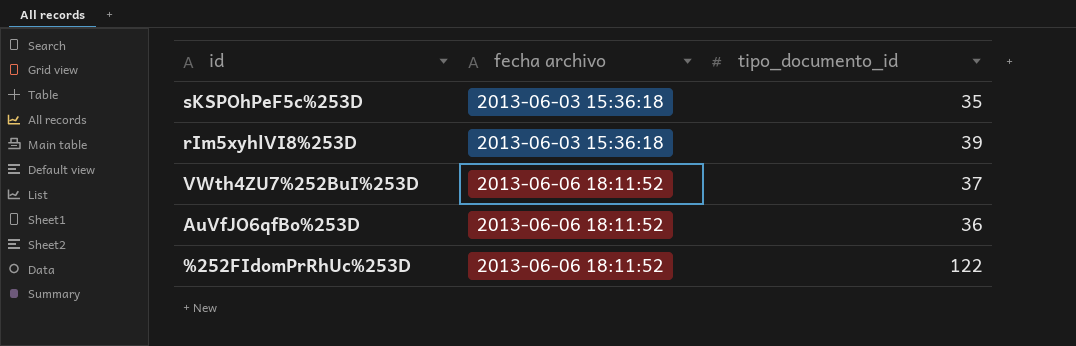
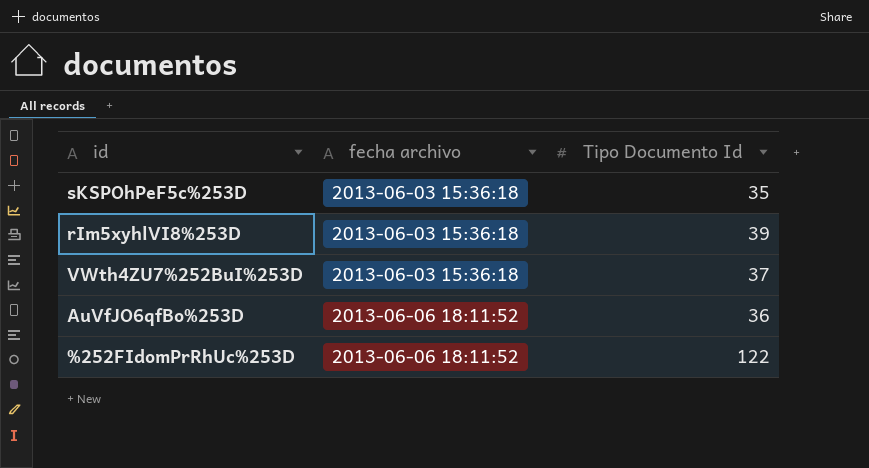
column name: tipo_documento_id -> Tipo Documento Id
VWth4ZU7%252BuI%253D | fecha archivo: 2013-06-06 18:11:52 -> 2013-06-03 15:36:18

